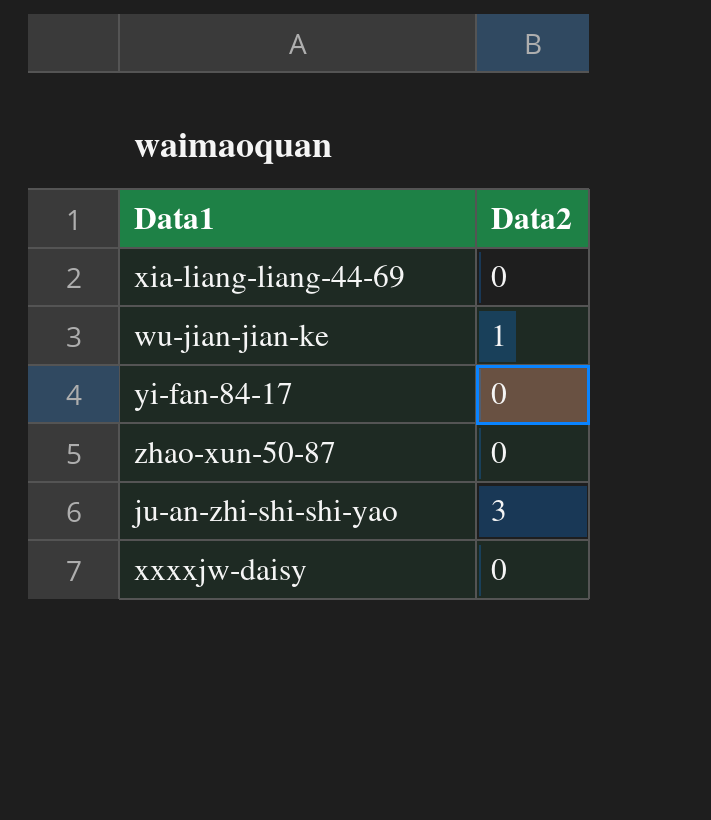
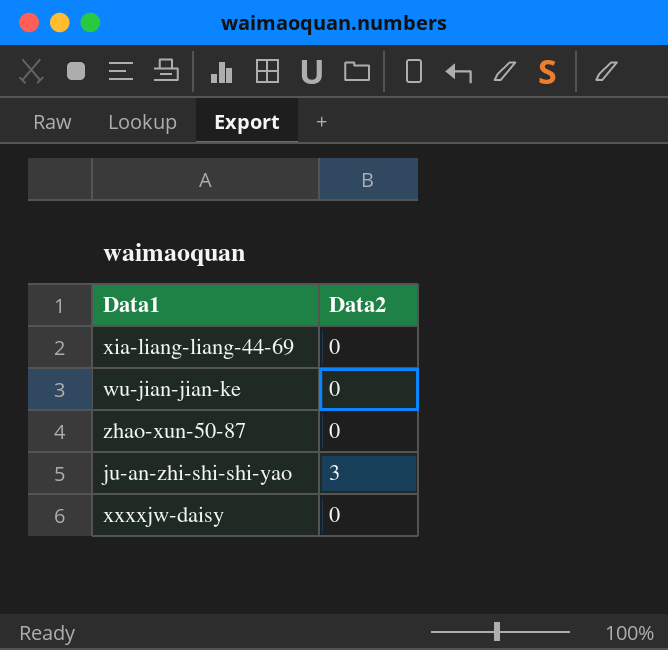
row yi-fan-84-17: 0 -> none
wu-jian-jian-ke | Data2: 1 -> 0

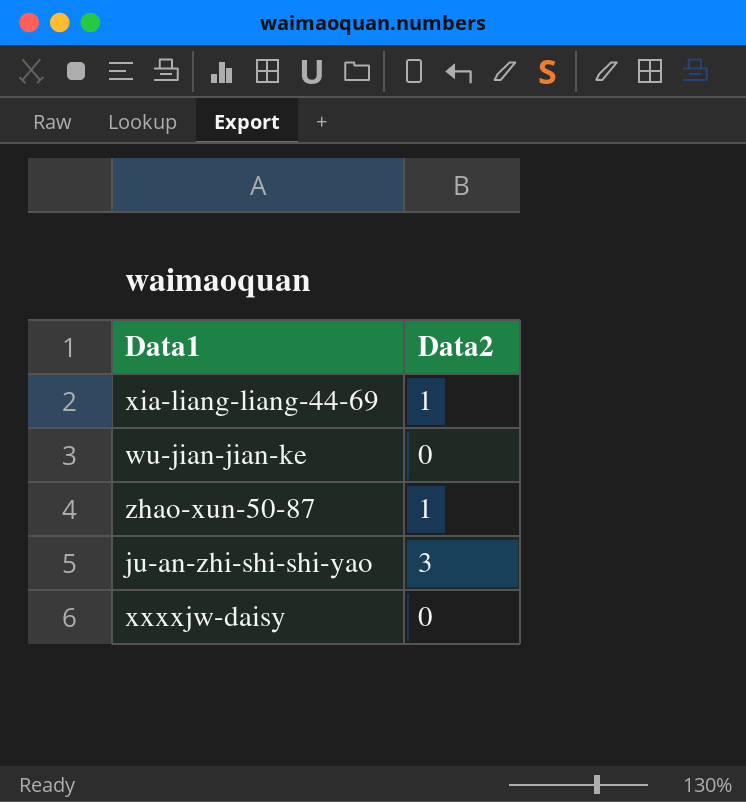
xia-liang-liang-44-69 | Data2: 0 -> 1
zhao-xun-50-87 | Data2: 0 -> 1

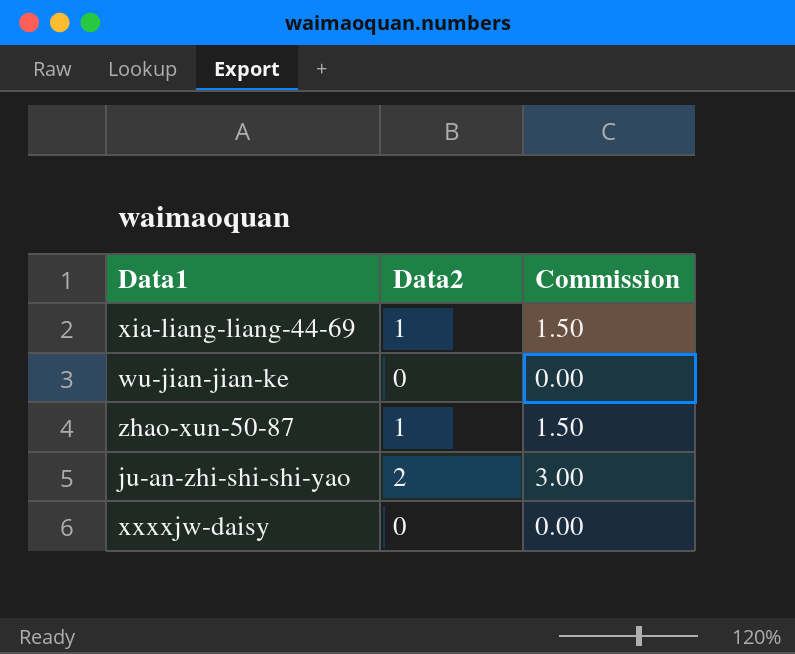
column Commission | formula: none -> [Data2] * 1.5
ju-an-zhi-shi-shi-yao | Data2: 3 -> 2

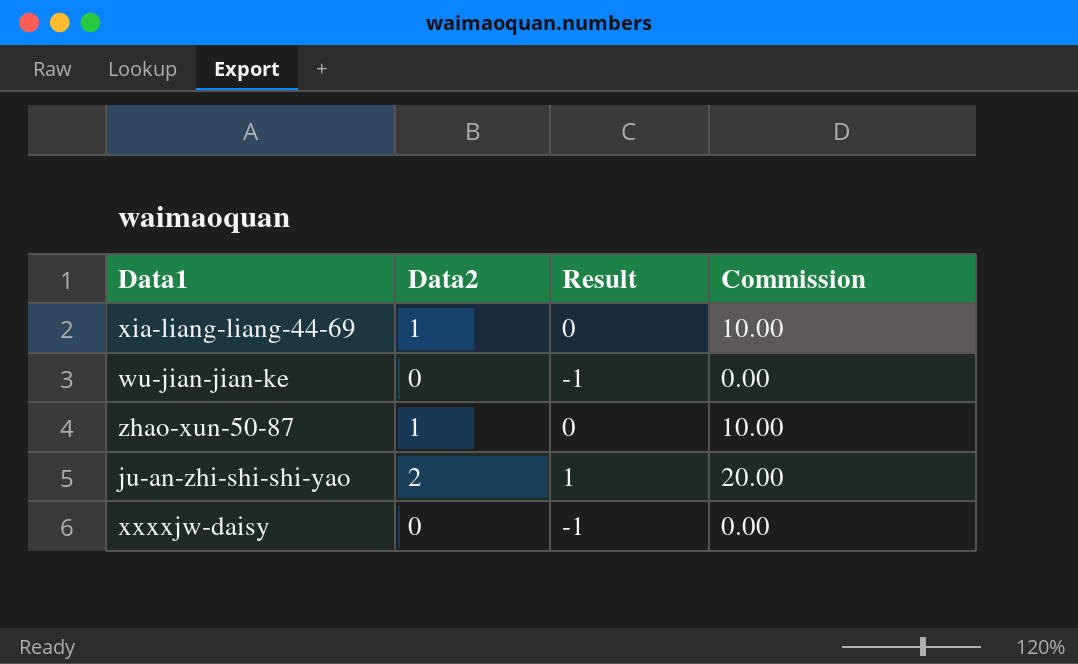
column Result | formula: none -> [Data2] - 1
column Commission | formula: [Data2] * 1.5 -> [Data2] * 10

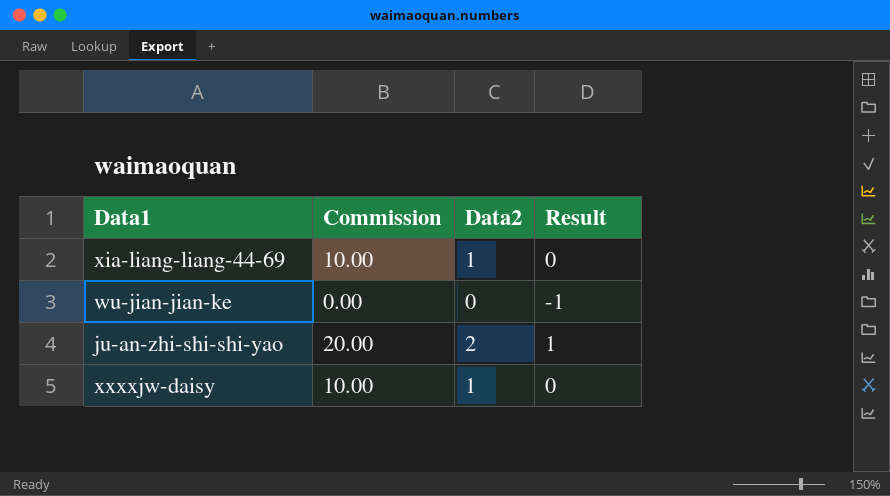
column Commission | position: 4 -> 2
row zhao-xun-50-87: 1 | 0 | 10.00 -> none
xxxxjw-daisy | Commission: 0.00 -> 10.00
xxxxjw-daisy | Data2: 0 -> 1
xxxxjw-daisy | Result: -1 -> 0

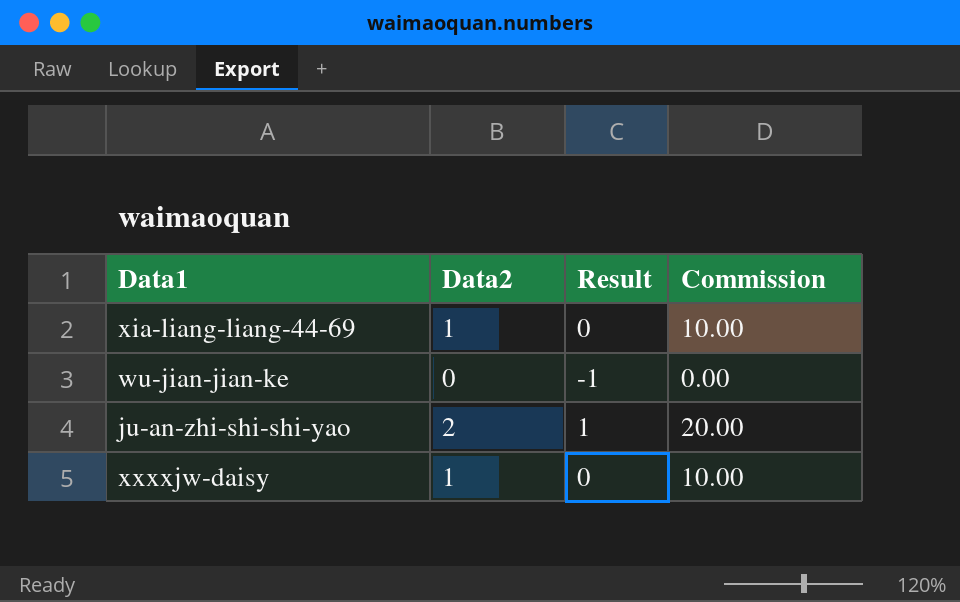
column Commission | position: 2 -> 4

